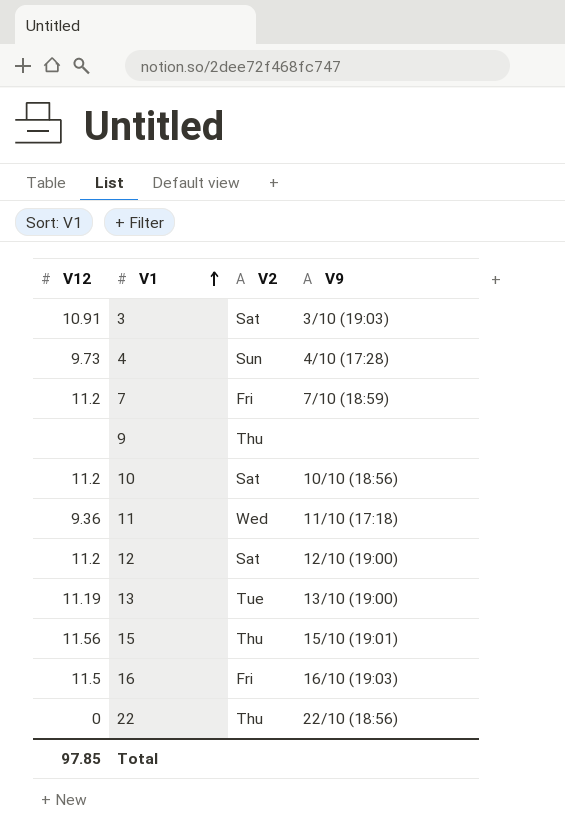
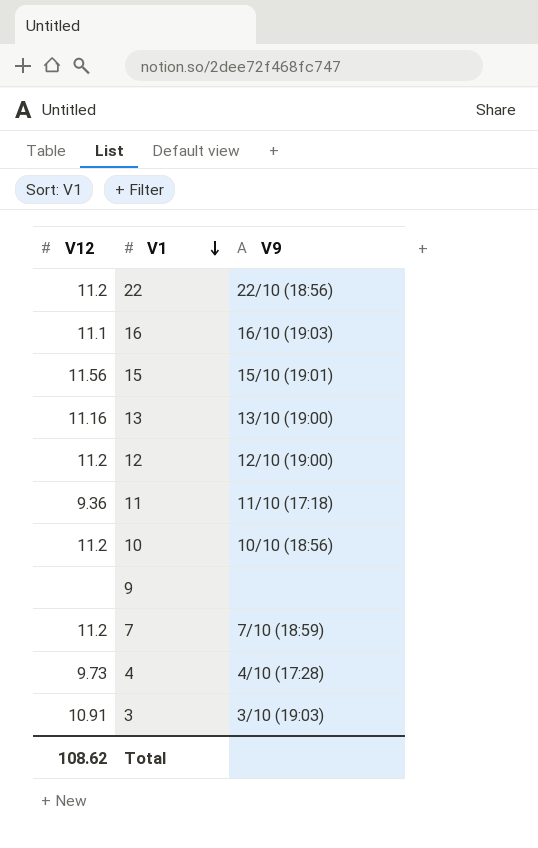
row order: V1 ascending -> V1 descending
column V2 | position: 3 -> none
22 | V12: 0 -> 11.2
16 | V12: 11.5 -> 11.1
13 | V12: 11.19 -> 11.16
Total | V12: 97.85 -> 108.62

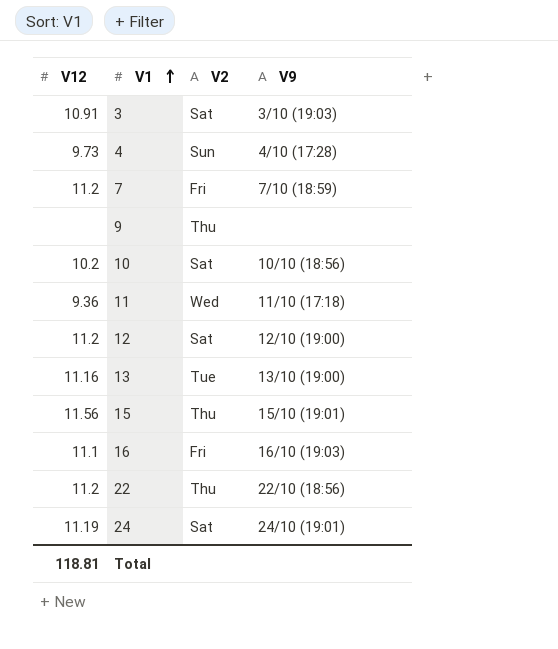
row order: V1 descending -> V1 ascending
column V2 | position: none -> 3
10 | V12: 11.2 -> 10.2
row 24: none -> 11.19 | Sat | 24/10 (19:01)
Total | V12: 108.62 -> 118.81

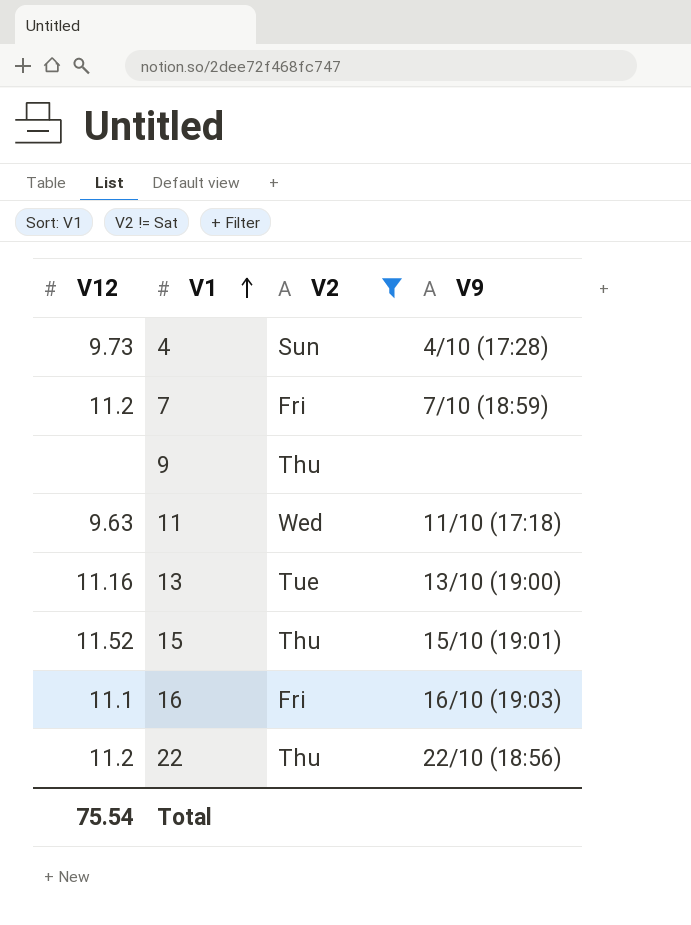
filter: none -> V2 != Sat
11 | V12: 9.36 -> 9.63
15 | V12: 11.56 -> 11.52
Total | V12: 118.81 -> 75.54

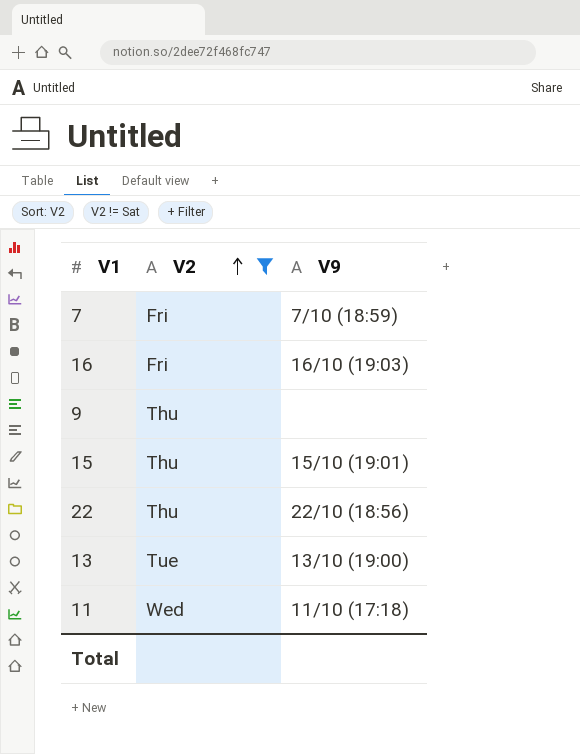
row order: V1 ascending -> V2 ascending
column V12 | position: 1 -> none
row 4: 9.73 | Sun | 4/10 (17:28) -> none

